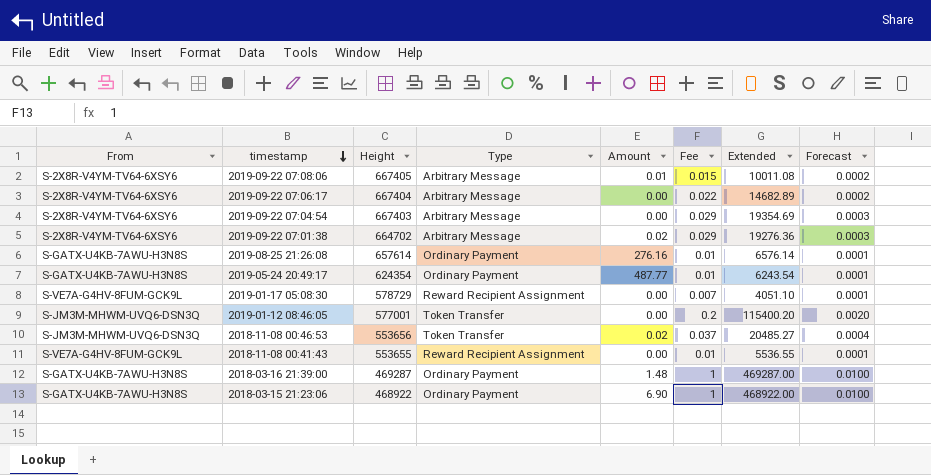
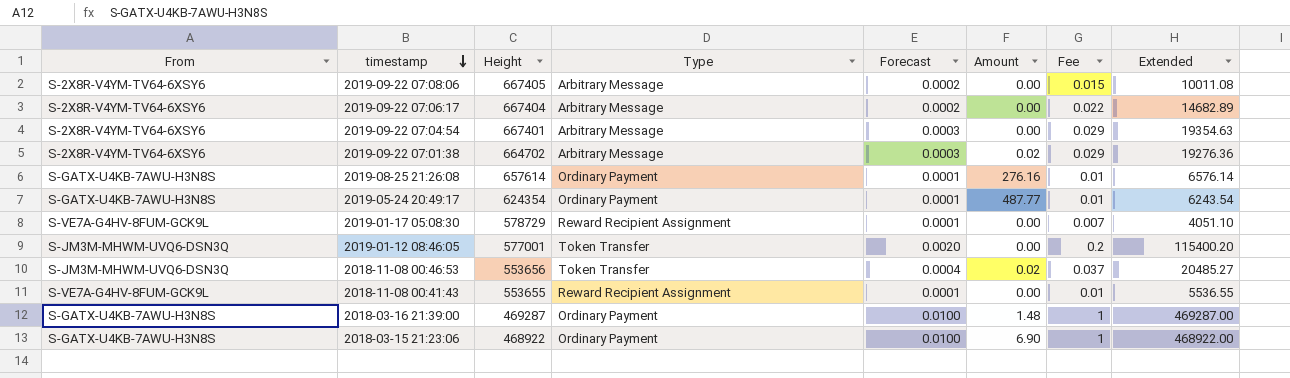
column Forecast | position: 8 -> 5
2019-09-22 07:08:06 | Amount: 0.01 -> 0.00
2019-09-22 07:04:54 | Height: 667403 -> 667401
2019-09-22 07:04:54 | Extended: 19354.69 -> 19354.63

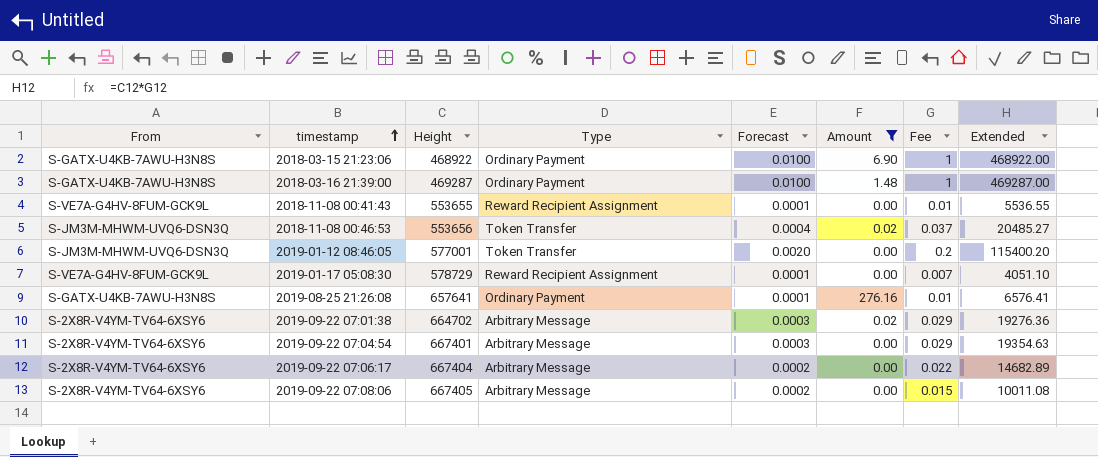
filter: none -> Amount != 487.77
row order: timestamp descending -> timestamp ascending
2019-08-25 21:26:08 | Height: 657614 -> 657641
2019-08-25 21:26:08 | Extended: 6576.14 -> 6576.41

